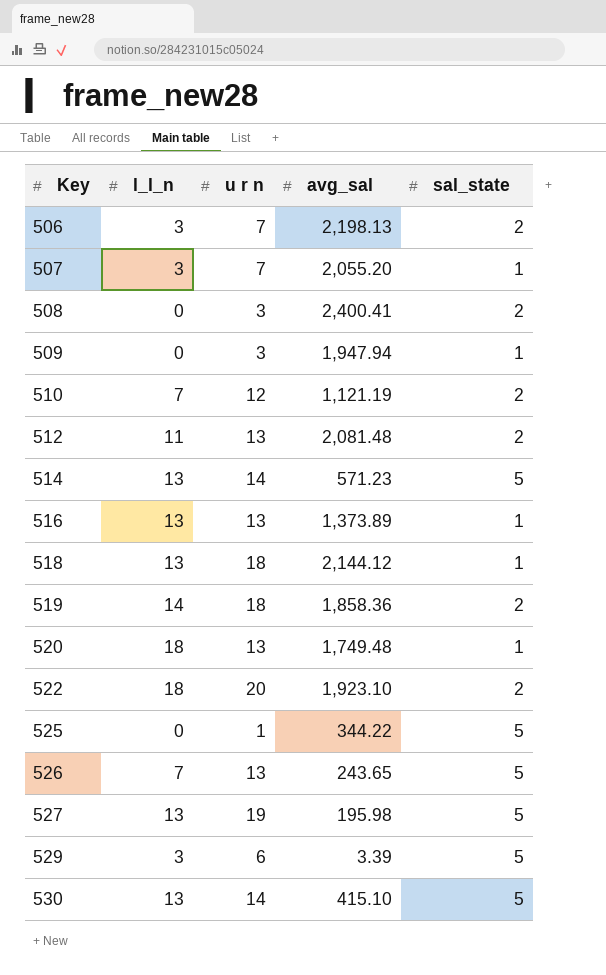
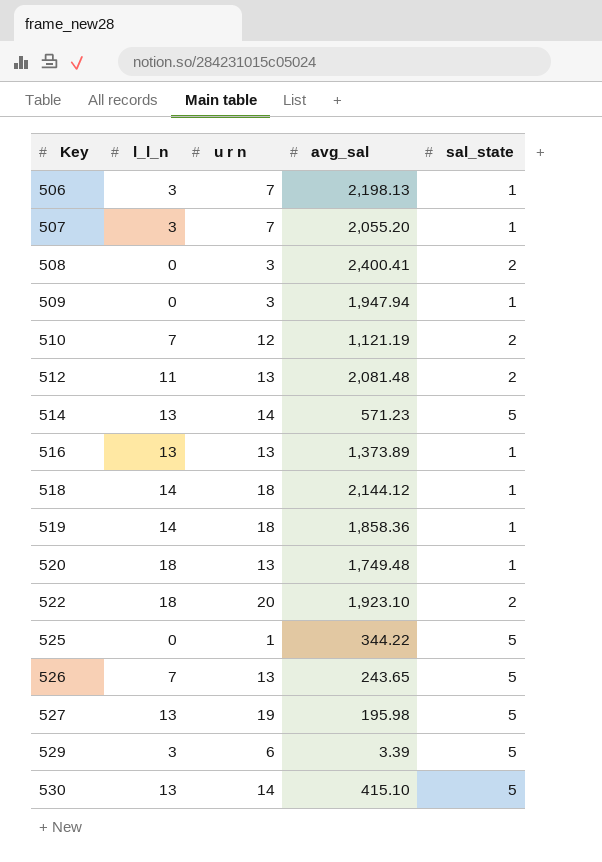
506 | sal_state: 2 -> 1
518 | l_l_n: 13 -> 14
519 | sal_state: 2 -> 1

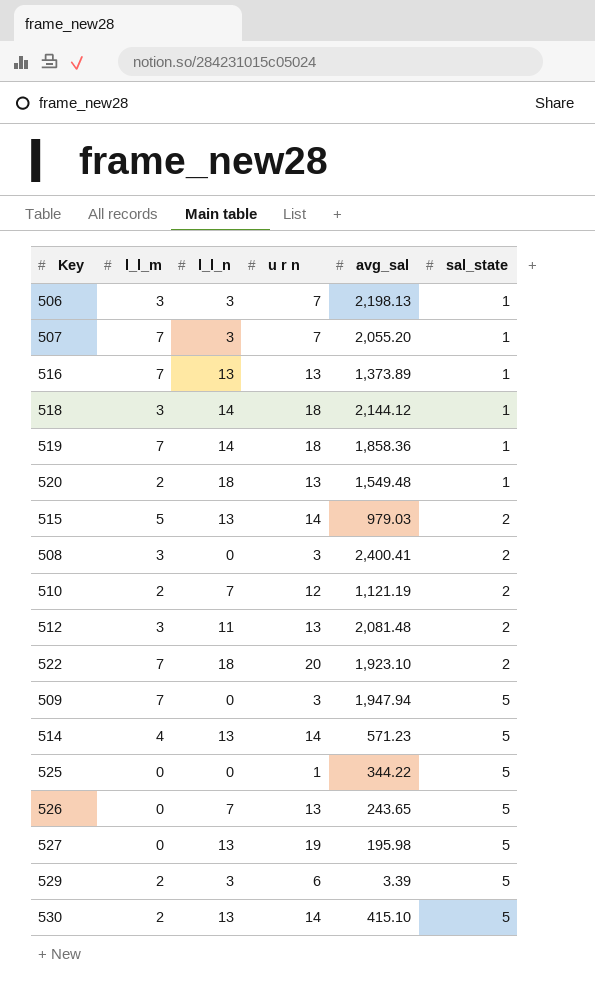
row order: Key ascending -> sal_state ascending
column l_l_m | position: none -> 2
520 | avg_sal: 1,749.48 -> 1,549.48
row 515: none -> 5 | 13 | 14 | 979.03 | 2
509 | sal_state: 1 -> 5

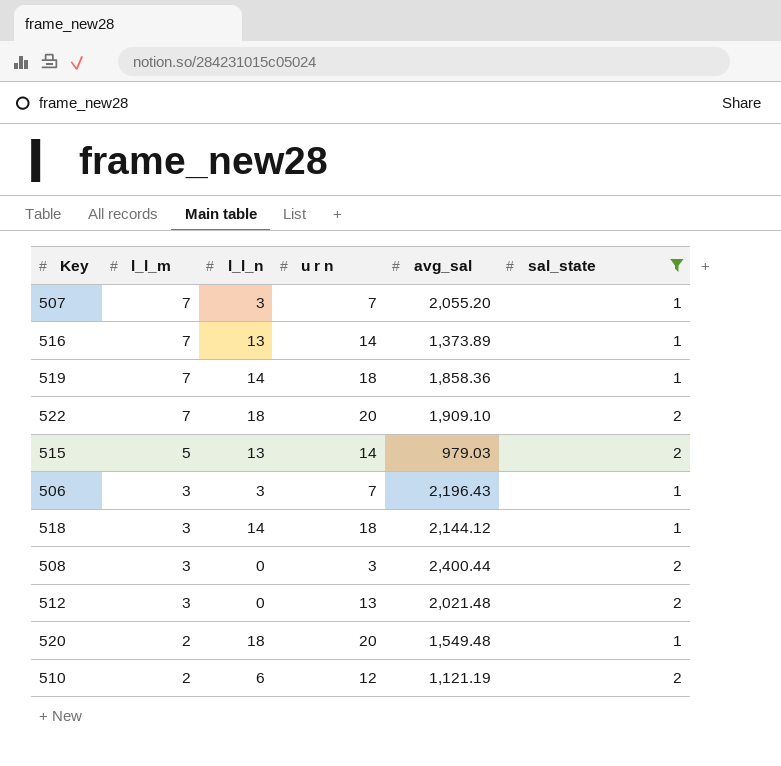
filter: none -> sal_state != 5
row order: sal_state ascending -> l_l_m descending
516 | u r n: 13 -> 14
522 | avg_sal: 1,923.10 -> 1,909.10
506 | avg_sal: 2,198.13 -> 2,196.43
508 | avg_sal: 2,400.41 -> 2,400.44
512 | l_l_n: 11 -> 0
512 | avg_sal: 2,081.48 -> 2,021.48
520 | u r n: 13 -> 20
510 | l_l_n: 7 -> 6

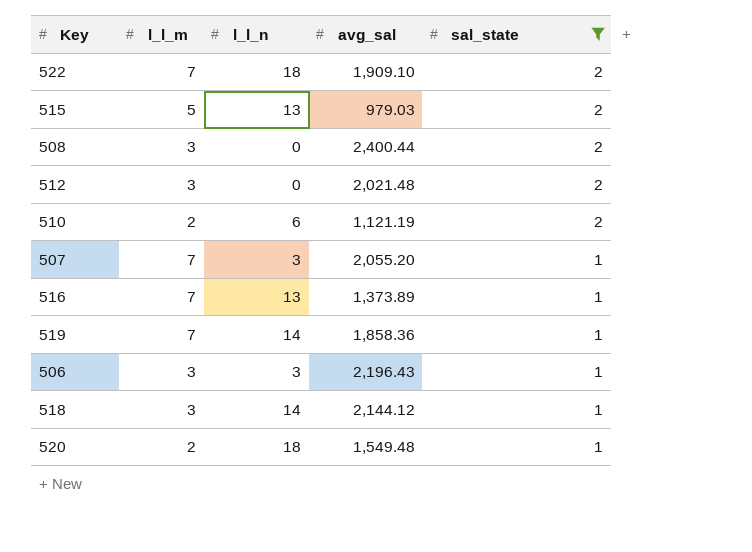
row order: l_l_m descending -> sal_state descending
column u r n | position: 4 -> none

